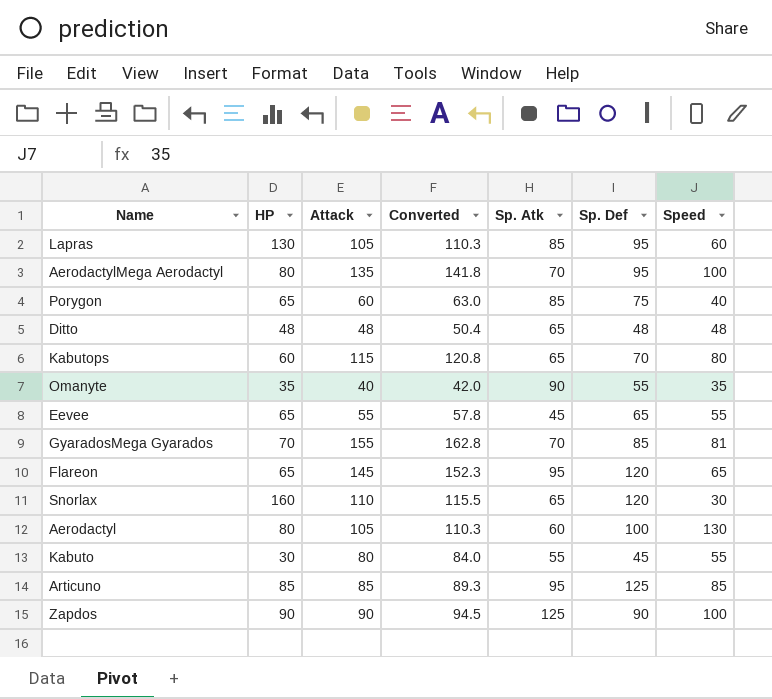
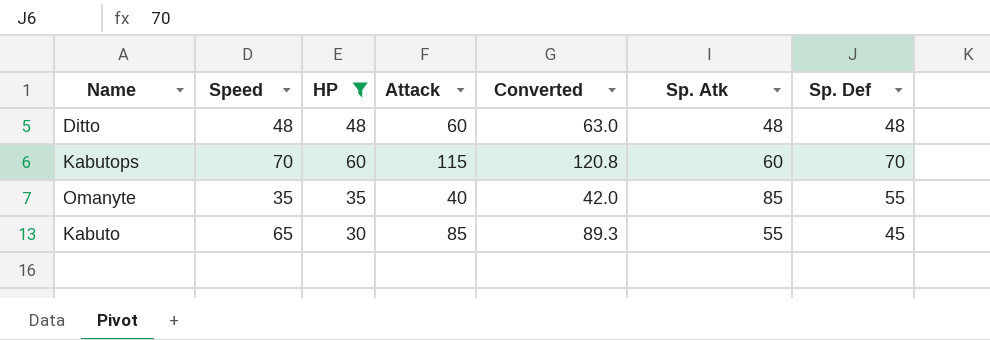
filter: none -> HP <= 60
column Speed | position: 7 -> 2
Ditto | Attack: 48 -> 60
Ditto | Converted: 50.4 -> 63.0
Ditto | Sp. Atk: 65 -> 48
Kabutops | Speed: 80 -> 70
Kabutops | Sp. Atk: 65 -> 60
Omanyte | Sp. Atk: 90 -> 85
Kabuto | Speed: 55 -> 65
Kabuto | Attack: 80 -> 85
Kabuto | Converted: 84.0 -> 89.3

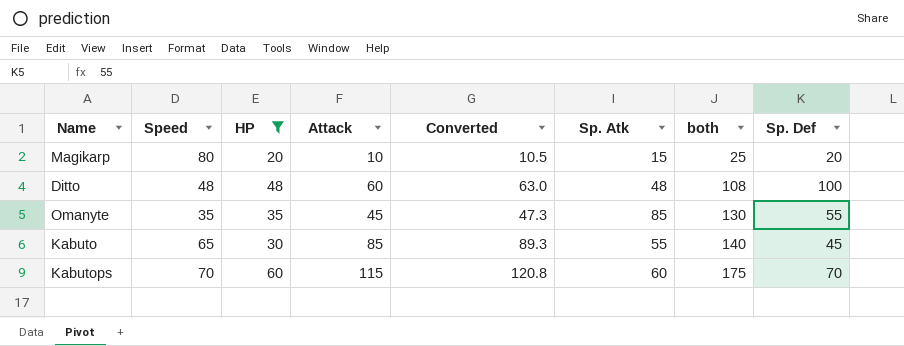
row order: none -> both ascending
column both | formula: none -> [Attack] + [Sp. Atk]
row Magikarp: none -> 80 | 20 | 10 | 10.5 | 15 | 25 | 20
Ditto | Sp. Def: 48 -> 100
Omanyte | Attack: 40 -> 45
Omanyte | Converted: 42.0 -> 47.3

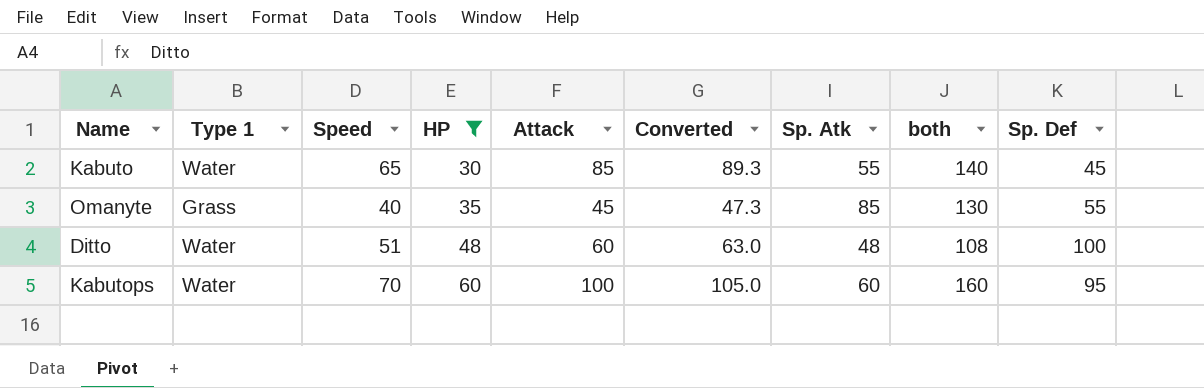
row order: both ascending -> HP ascending
column Type 1 | position: none -> 2
row Magikarp: 80 | 20 | 10 | 10.5 | 15 | 25 | 20 -> none
Omanyte | Speed: 35 -> 40
Ditto | Speed: 48 -> 51
Kabutops | Attack: 115 -> 100
Kabutops | Converted: 120.8 -> 105.0
Kabutops | both: 175 -> 160
Kabutops | Sp. Def: 70 -> 95

